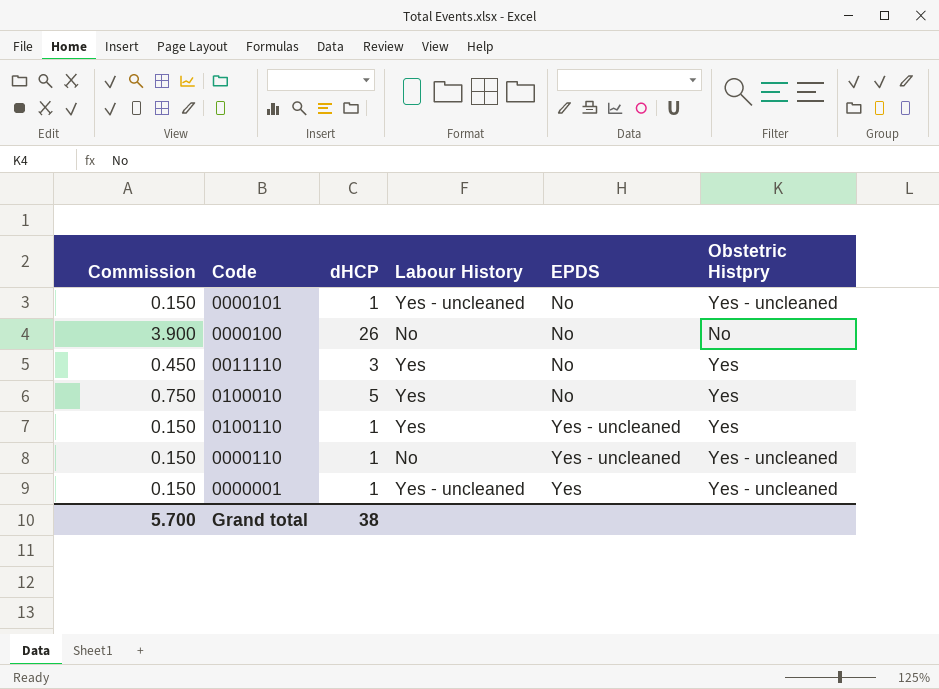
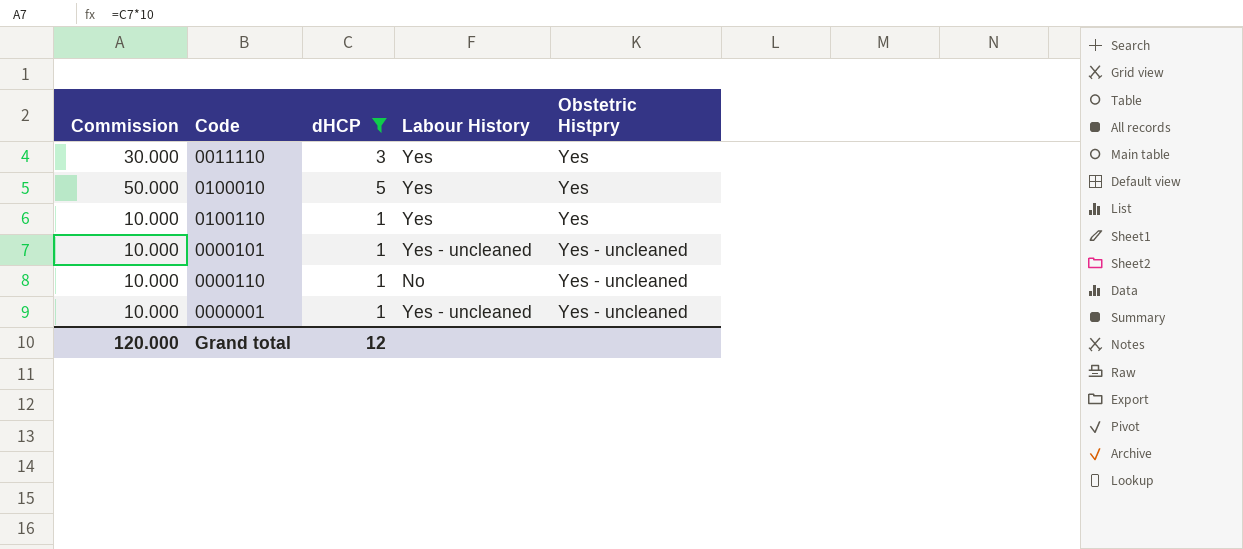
filter: none -> dHCP != 26
row order: none -> Obstetric Histpry ascending
column EPDS | position: 5 -> none
column Commission | formula: [dHCP] * 0.15 -> [dHCP] * 10
Grand total | Commission: 5.700 -> 120.000
Grand total | dHCP: 38 -> 12

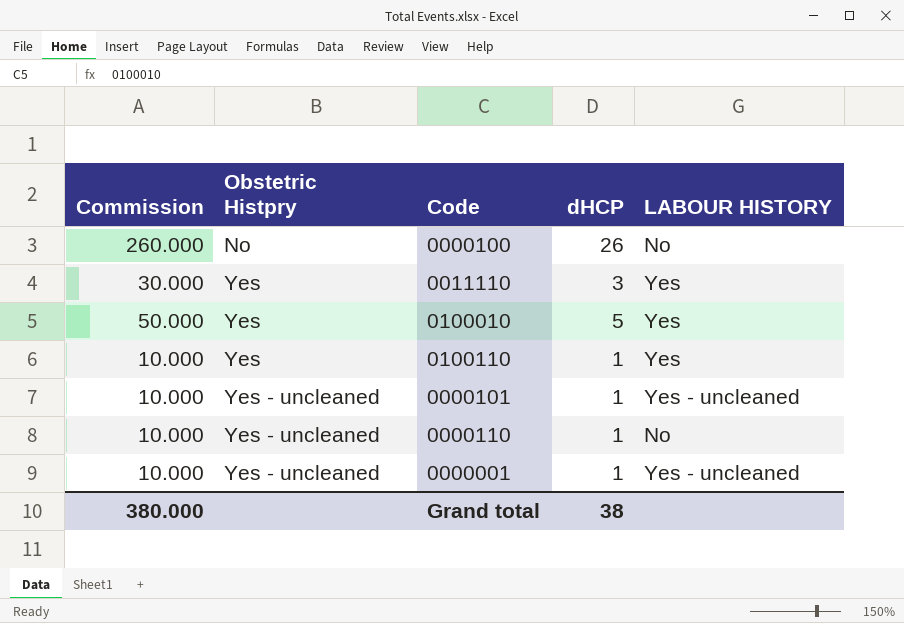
filter: dHCP != 26 -> none
column Obstetric Histpry | position: 5 -> 2
column name: Labour History -> LABOUR HISTORY
Grand total | Commission: 120.000 -> 380.000
Grand total | dHCP: 12 -> 38

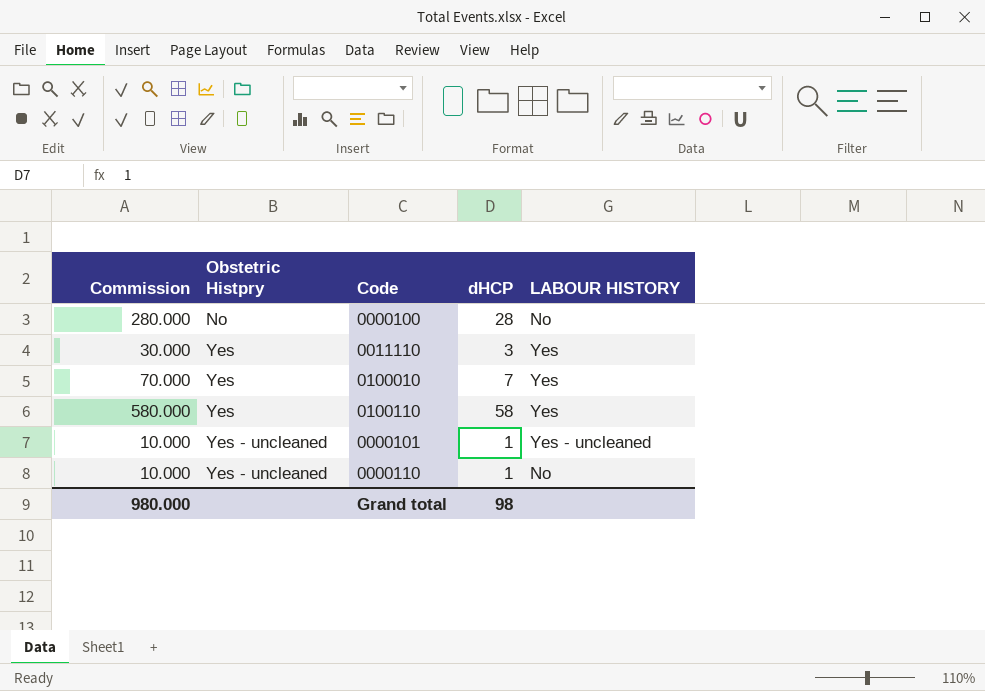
row 0000001: 10.000 | Yes - uncleaned | 1 | Yes - uncleaned -> none
0000100 | Commission: 260.000 -> 280.000
0000100 | dHCP: 26 -> 28
0100010 | Commission: 50.000 -> 70.000
0100010 | dHCP: 5 -> 7
0100110 | Commission: 10.000 -> 580.000
0100110 | dHCP: 1 -> 58
Grand total | Commission: 380.000 -> 980.000
Grand total | dHCP: 38 -> 98

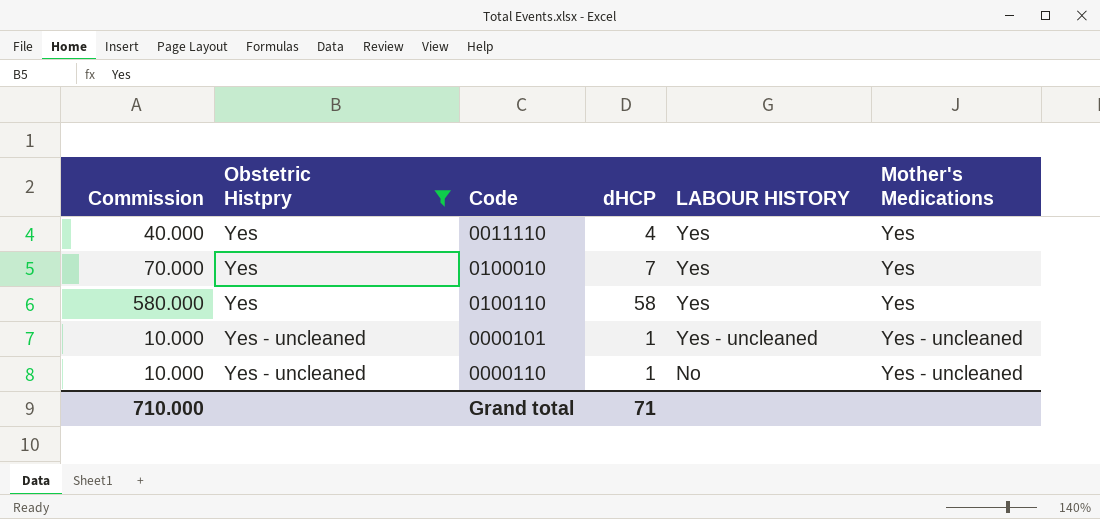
filter: none -> Obstetric Histpry != No
column Mother's Medications | position: none -> 6
0011110 | Commission: 30.000 -> 40.000
0011110 | dHCP: 3 -> 4
Grand total | Commission: 980.000 -> 710.000
Grand total | dHCP: 98 -> 71

